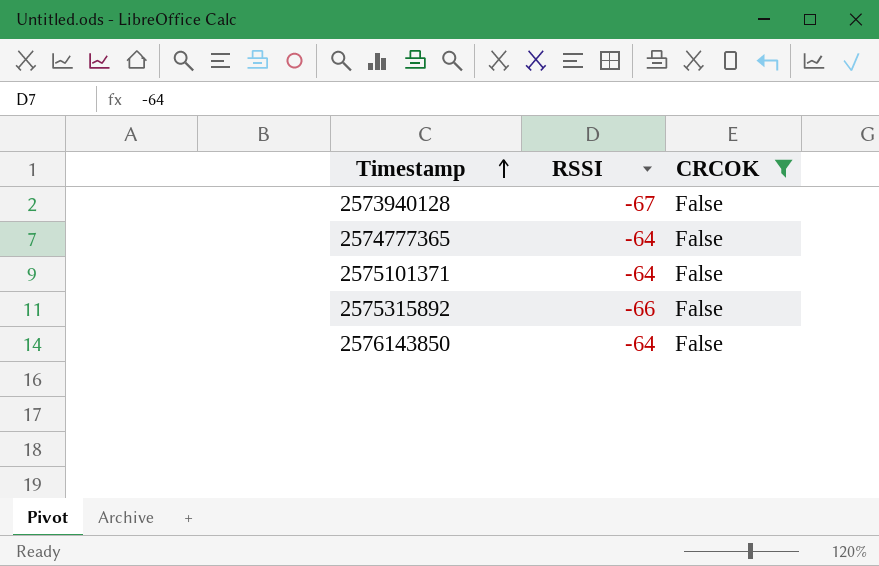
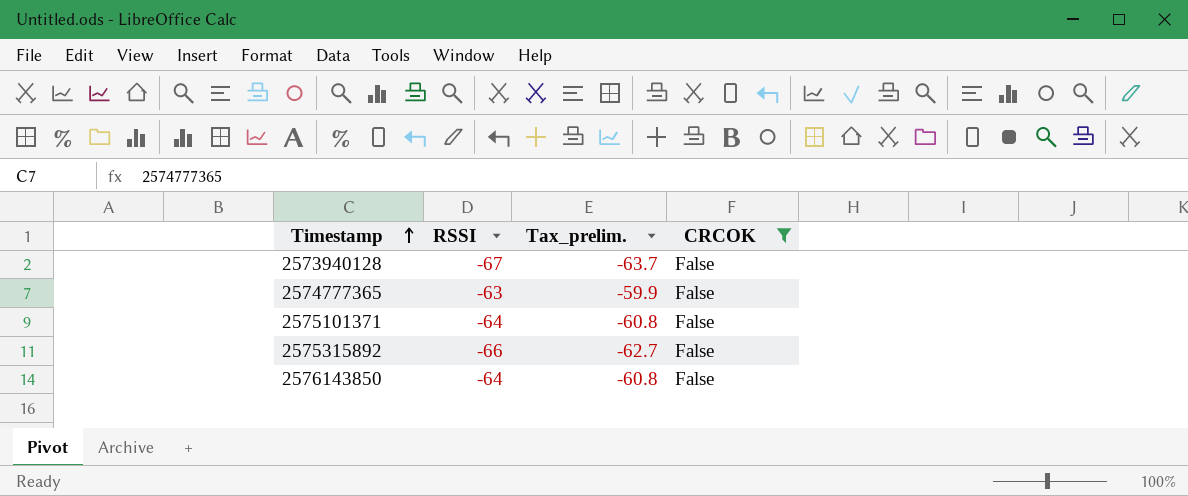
column Tax_prelim. | formula: none -> [RSSI] * 0.95
2574777365 | RSSI: -64 -> -63

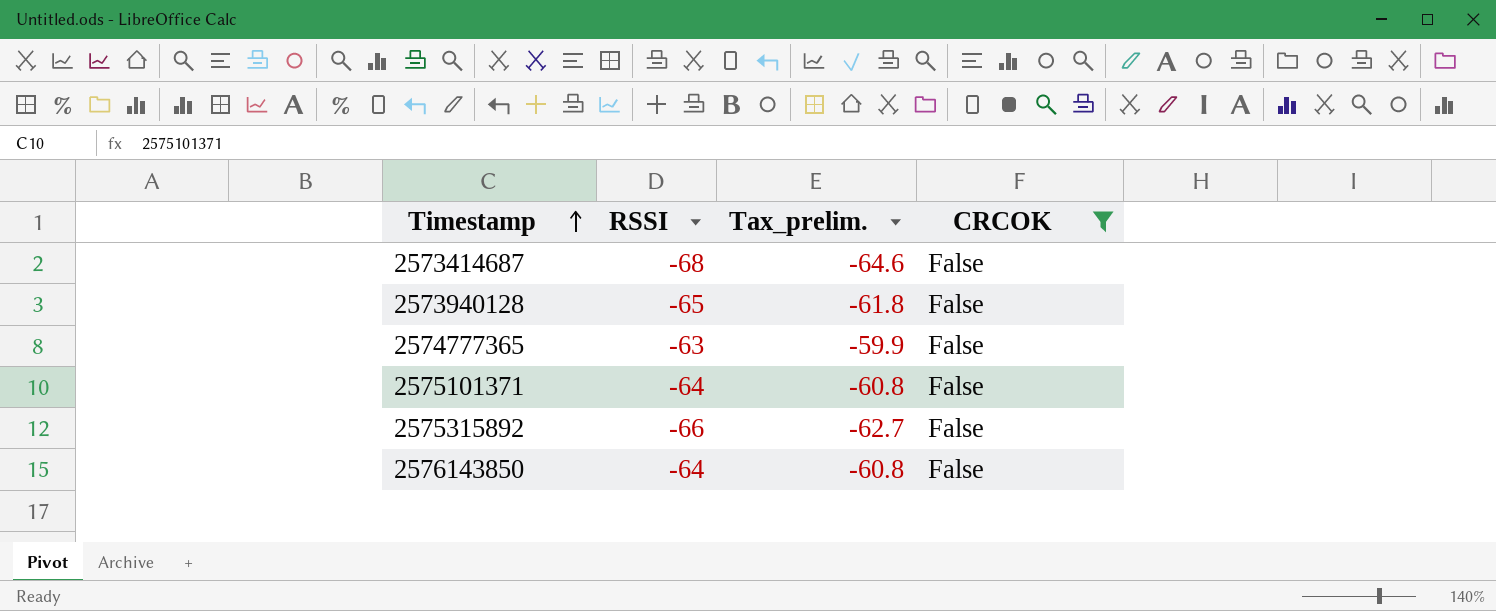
row 2573414687: none -> -68 | -64.6 | False
2573940128 | RSSI: -67 -> -65
2573940128 | Tax_prelim.: -63.7 -> -61.8

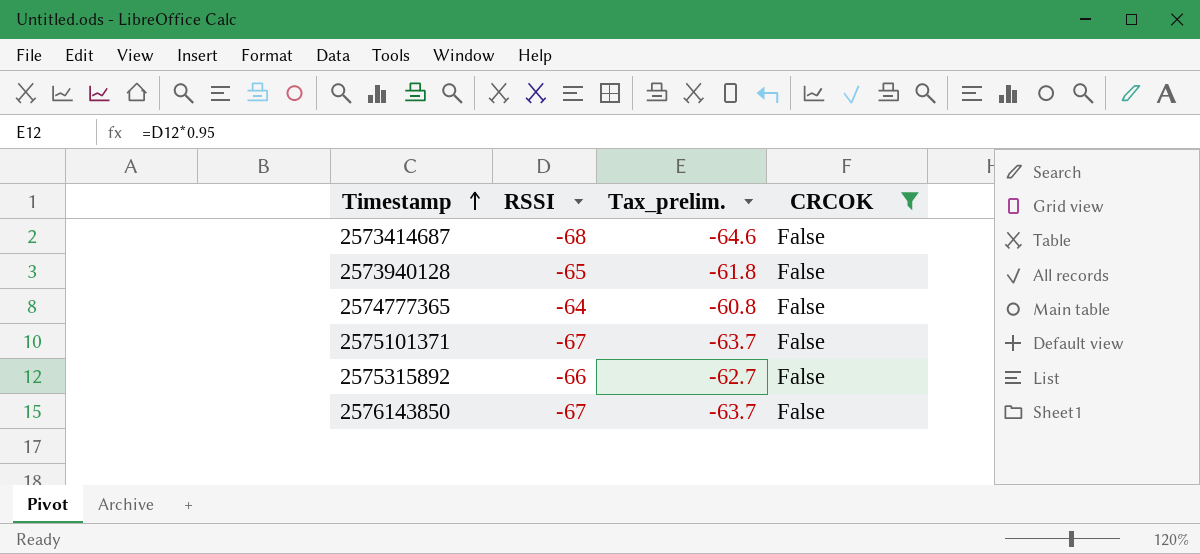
2574777365 | RSSI: -63 -> -64
2574777365 | Tax_prelim.: -59.9 -> -60.8
2575101371 | RSSI: -64 -> -67
2575101371 | Tax_prelim.: -60.8 -> -63.7
2576143850 | RSSI: -64 -> -67
2576143850 | Tax_prelim.: -60.8 -> -63.7

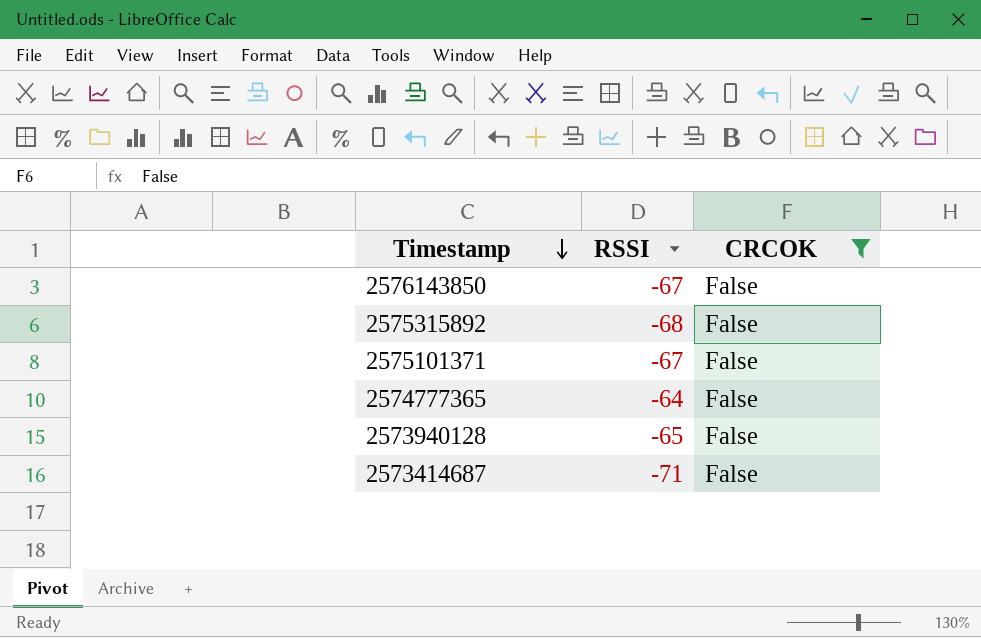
row order: Timestamp ascending -> Timestamp descending
column Tax_prelim. | formula: [RSSI] * 0.95 -> none
2575315892 | RSSI: -66 -> -68
2573414687 | RSSI: -68 -> -71

